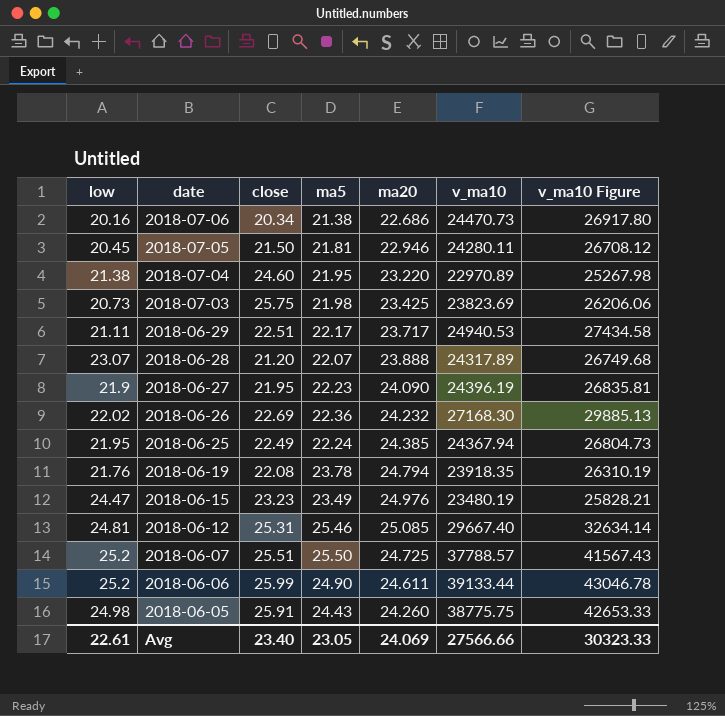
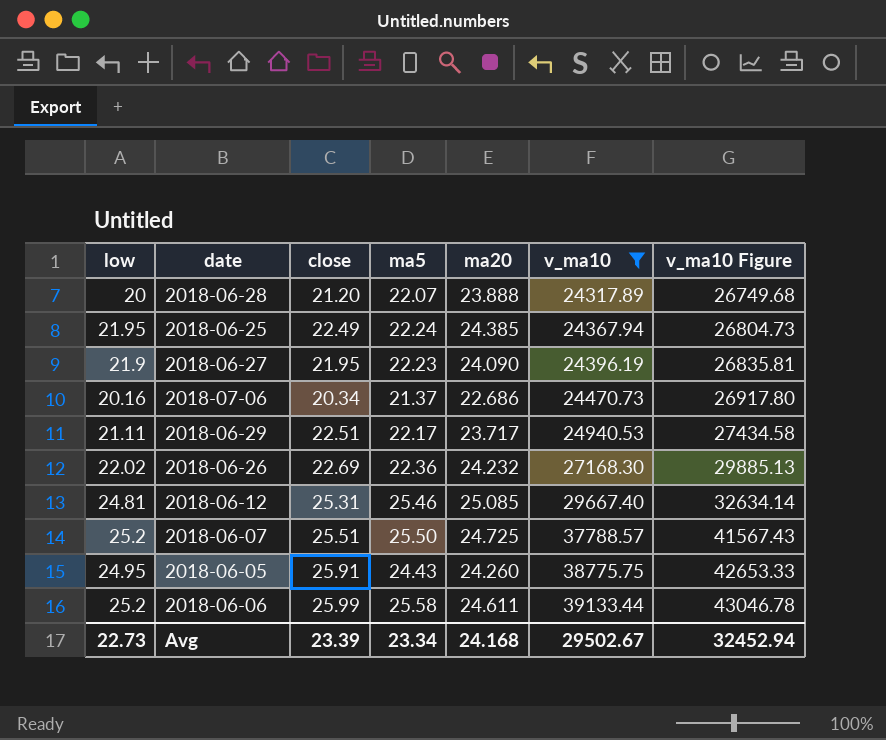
filter: none -> v_ma10 >= 24317.89
row order: date descending -> v_ma10 ascending
2018-06-28 | low: 23.07 -> 20
2018-07-06 | ma5: 21.38 -> 21.37
2018-06-05 | low: 24.98 -> 24.95
2018-06-06 | ma5: 24.90 -> 25.58
Avg | low: 22.61 -> 22.73
Avg | close: 23.40 -> 23.39
Avg | ma5: 23.05 -> 23.34
Avg | ma20: 24.069 -> 24.168
Avg | v_ma10: 27566.66 -> 29502.67
Avg | v_ma10 Figure: 30323.33 -> 32452.94

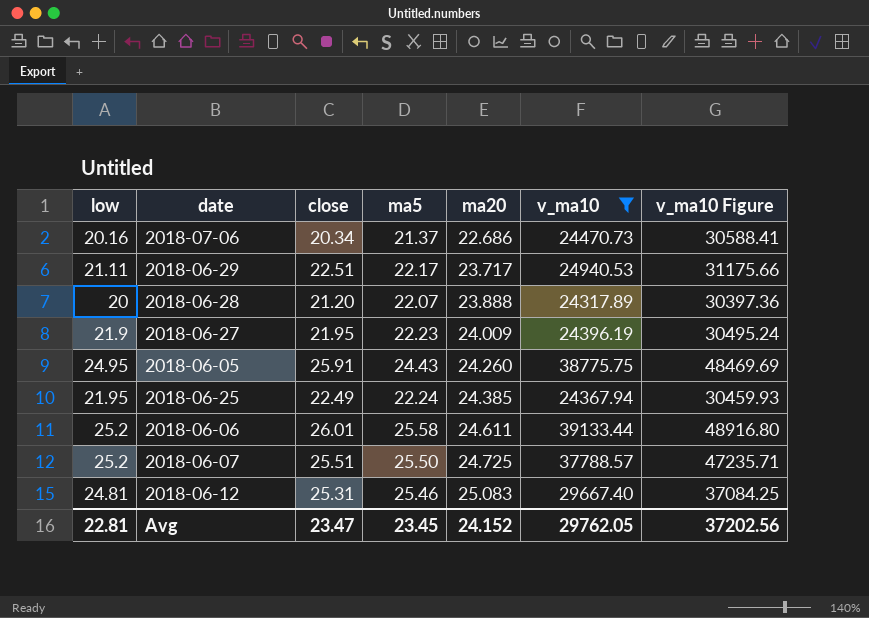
row order: v_ma10 ascending -> ma20 ascending
column v_ma10 Figure | formula: [v_ma10] * 1.1 -> [v_ma10] * 1.25
row 2018-06-26: 22.02 | 22.69 | 22.36 | 24.232 | 27168.30 | 29885.13 -> none
2018-06-27 | ma20: 24.090 -> 24.009
2018-06-06 | close: 25.99 -> 26.01
2018-06-12 | ma20: 25.085 -> 25.083
Avg | low: 22.73 -> 22.81
Avg | close: 23.39 -> 23.47
Avg | ma5: 23.34 -> 23.45
Avg | ma20: 24.168 -> 24.152
Avg | v_ma10: 29502.67 -> 29762.05
Avg | v_ma10 Figure: 32452.94 -> 37202.56

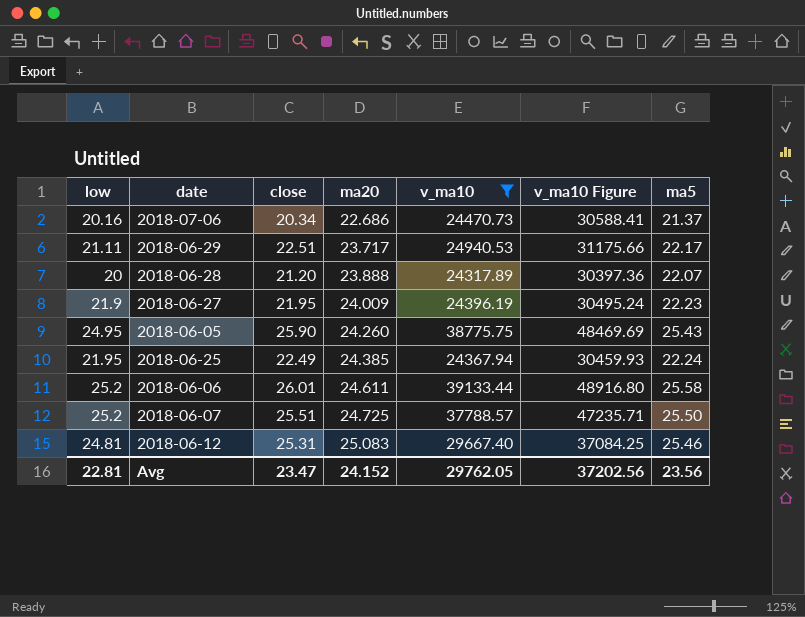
column ma5 | position: 4 -> 7
2018-06-05 | close: 25.91 -> 25.90
2018-06-05 | ma5: 24.43 -> 25.43
Avg | ma5: 23.45 -> 23.56

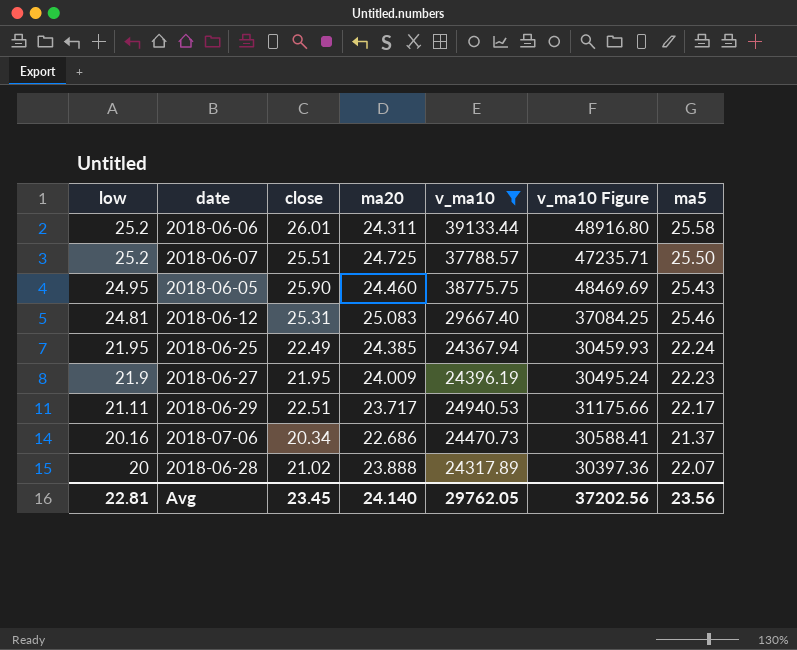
row order: ma20 ascending -> low descending
2018-06-06 | ma20: 24.611 -> 24.311
2018-06-05 | ma20: 24.260 -> 24.460
2018-06-28 | close: 21.20 -> 21.02
Avg | close: 23.47 -> 23.45
Avg | ma20: 24.152 -> 24.140

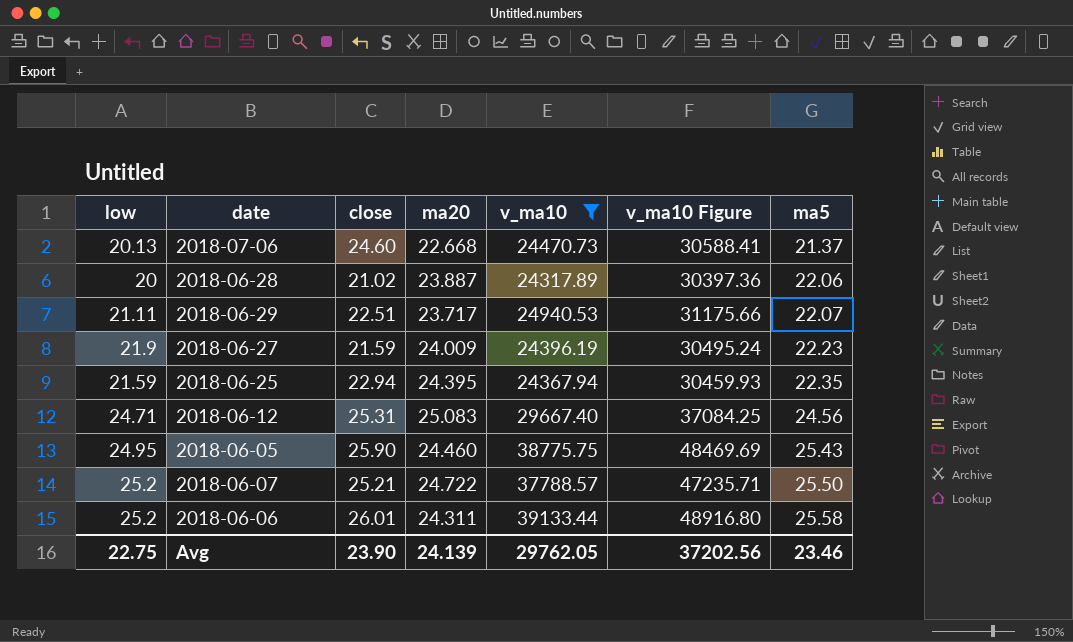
row order: low descending -> ma5 ascending
2018-07-06 | low: 20.16 -> 20.13
2018-07-06 | close: 20.34 -> 24.60
2018-07-06 | ma20: 22.686 -> 22.668
2018-06-28 | ma20: 23.888 -> 23.887
2018-06-28 | ma5: 22.07 -> 22.06
2018-06-29 | ma5: 22.17 -> 22.07
2018-06-27 | close: 21.95 -> 21.59
2018-06-25 | low: 21.95 -> 21.59
2018-06-25 | close: 22.49 -> 22.94
2018-06-25 | ma20: 24.385 -> 24.395
2018-06-25 | ma5: 22.24 -> 22.35
2018-06-12 | low: 24.81 -> 24.71
2018-06-12 | ma5: 25.46 -> 24.56
2018-06-07 | close: 25.51 -> 25.21
2018-06-07 | ma20: 24.725 -> 24.722
Avg | low: 22.81 -> 22.75
Avg | close: 23.45 -> 23.90
Avg | ma20: 24.140 -> 24.139
Avg | ma5: 23.56 -> 23.46

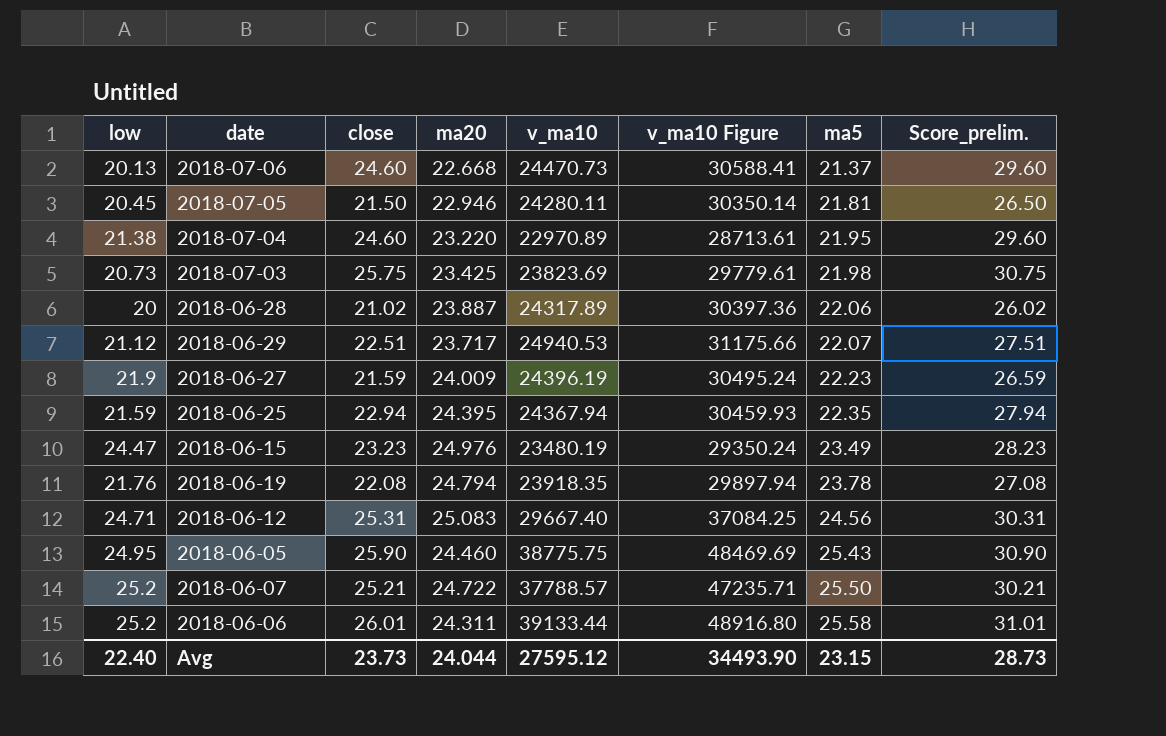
filter: v_ma10 >= 24317.89 -> none
column Score_prelim. | formula: none -> [close] + 5
2018-06-29 | low: 21.11 -> 21.12
Avg | low: 22.75 -> 22.40
Avg | close: 23.90 -> 23.73
Avg | ma20: 24.139 -> 24.044
Avg | v_ma10: 29762.05 -> 27595.12
Avg | v_ma10 Figure: 37202.56 -> 34493.90
Avg | ma5: 23.46 -> 23.15

